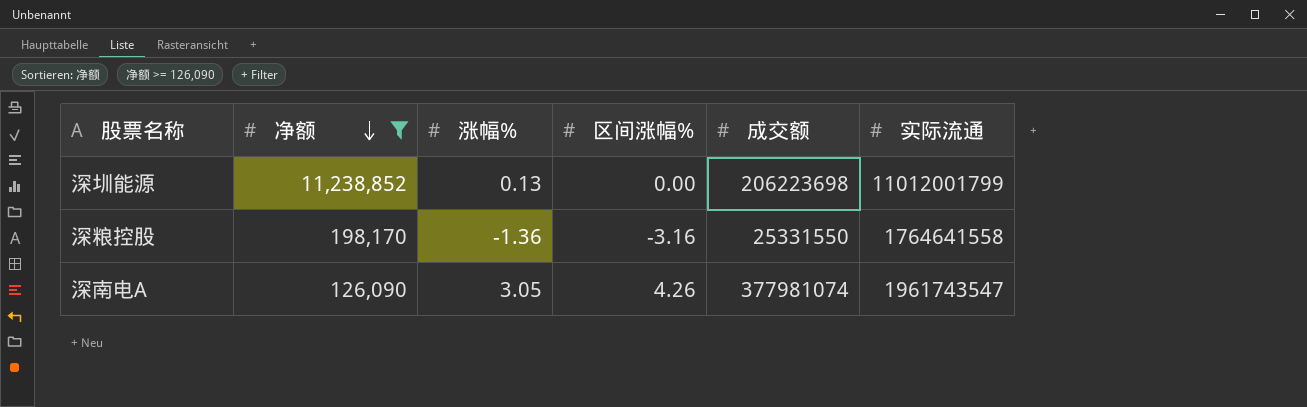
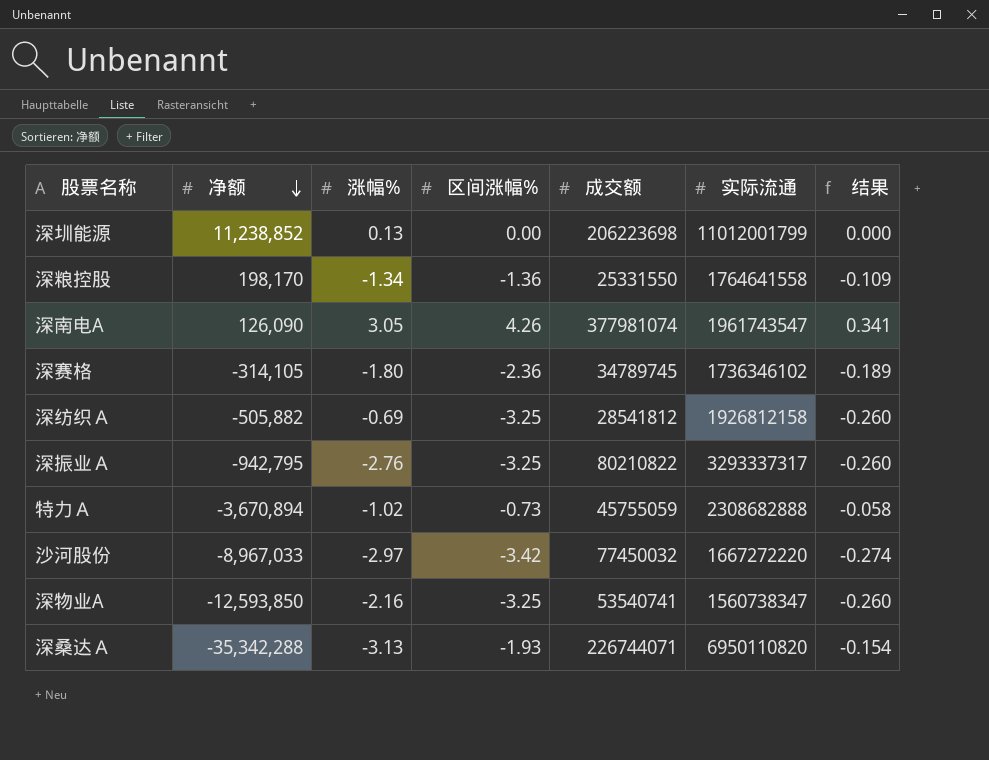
filter: 净额 >= 126,090 -> none
column 结果 | formula: none -> [区间涨幅%] * 0.08
深粮控股 | 涨幅%: -1.36 -> -1.34
深粮控股 | 区间涨幅%: -3.16 -> -1.36

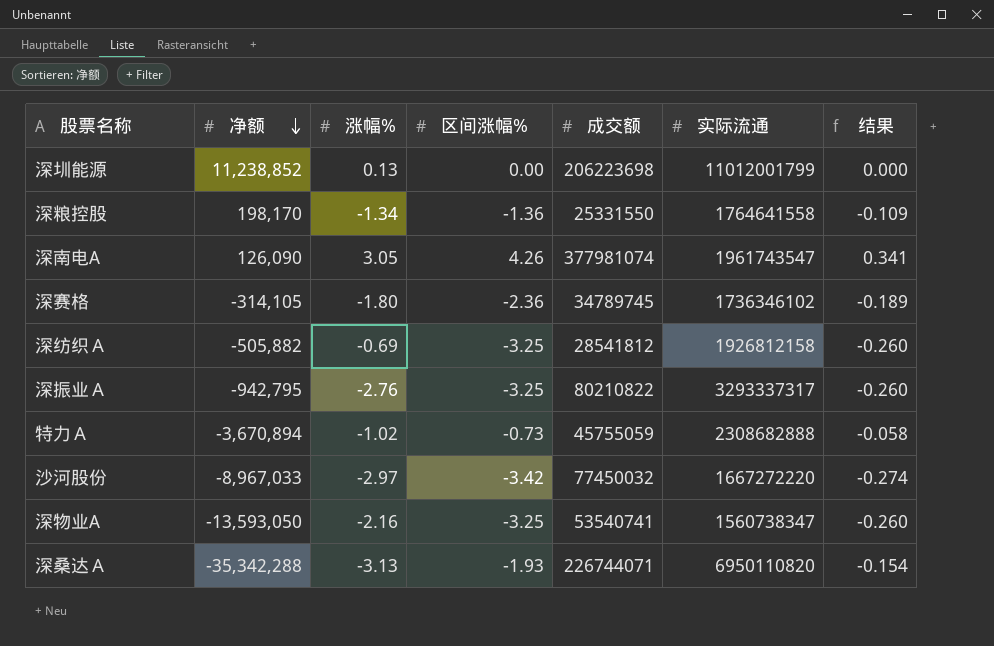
深物业A | 净额: -12,593,850 -> -13,593,050

